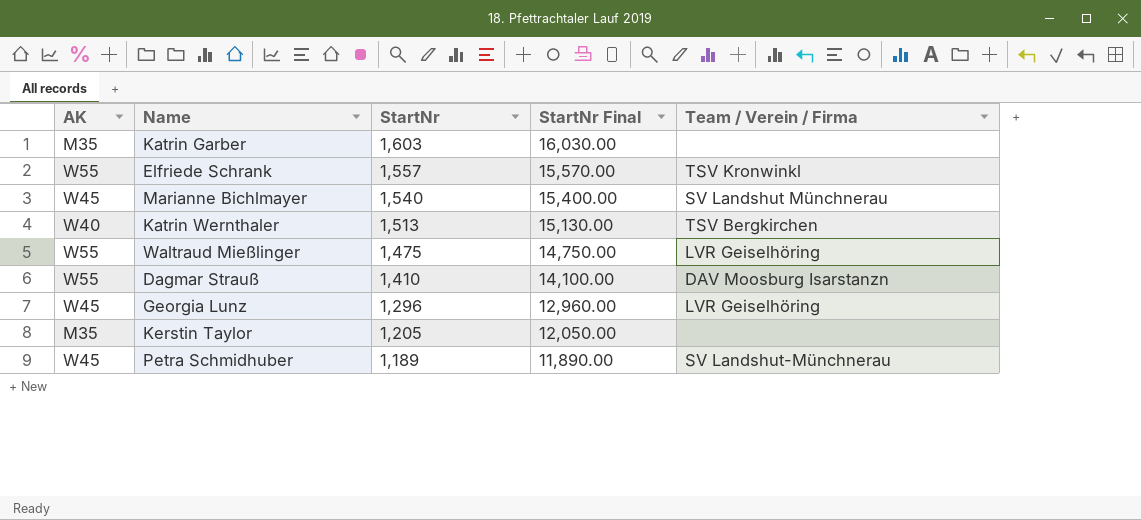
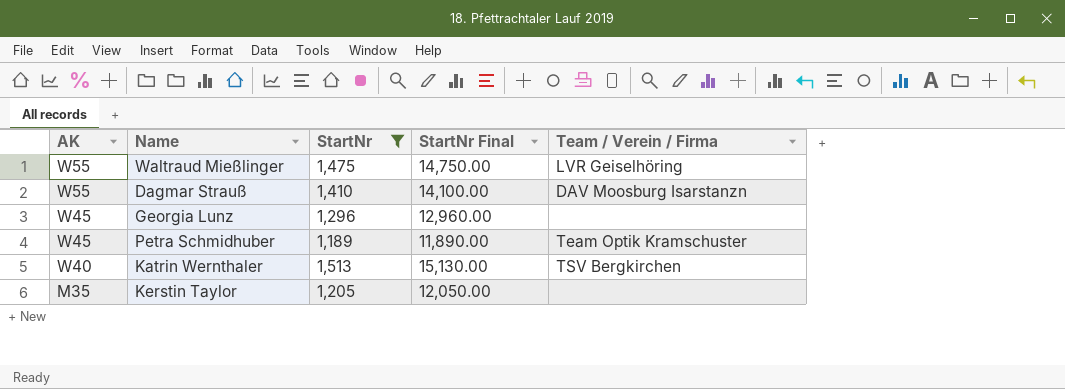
filter: none -> StartNr <= 1,513
row order: StartNr descending -> AK descending
Georgia Lunz | Team / Verein / Firma: LVR Geiselhöring -> none
Petra Schmidhuber | Team / Verein / Firma: SV Landshut-Münchnerau -> Team Optik Kramschuster

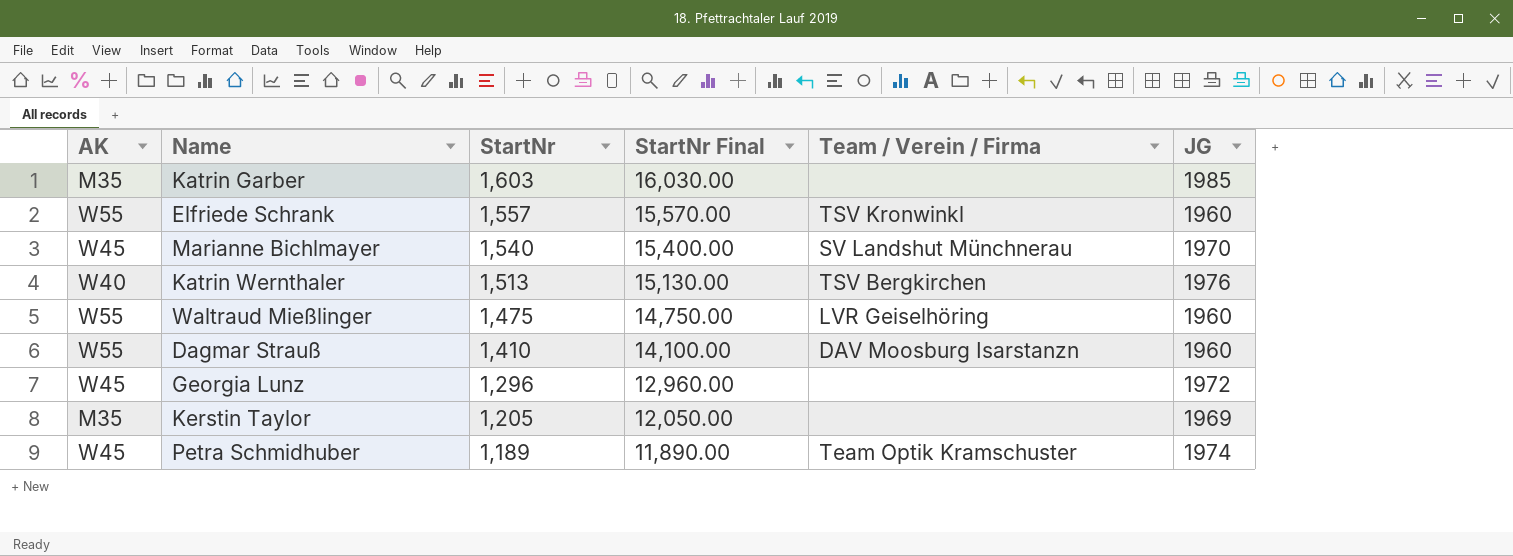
filter: StartNr <= 1,513 -> none
row order: AK descending -> StartNr descending
column JG | position: none -> 6

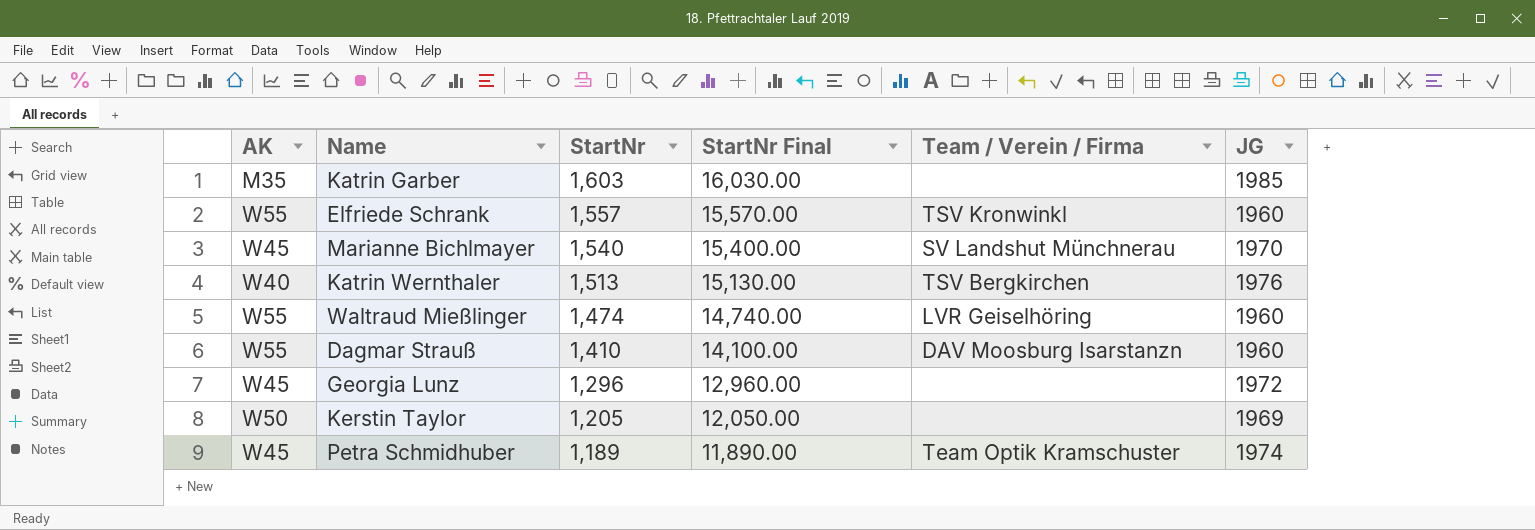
Waltraud Mießlinger | StartNr: 1,475 -> 1,474
Waltraud Mießlinger | StartNr Final: 14,750.00 -> 14,740.00
Kerstin Taylor | AK: M35 -> W50

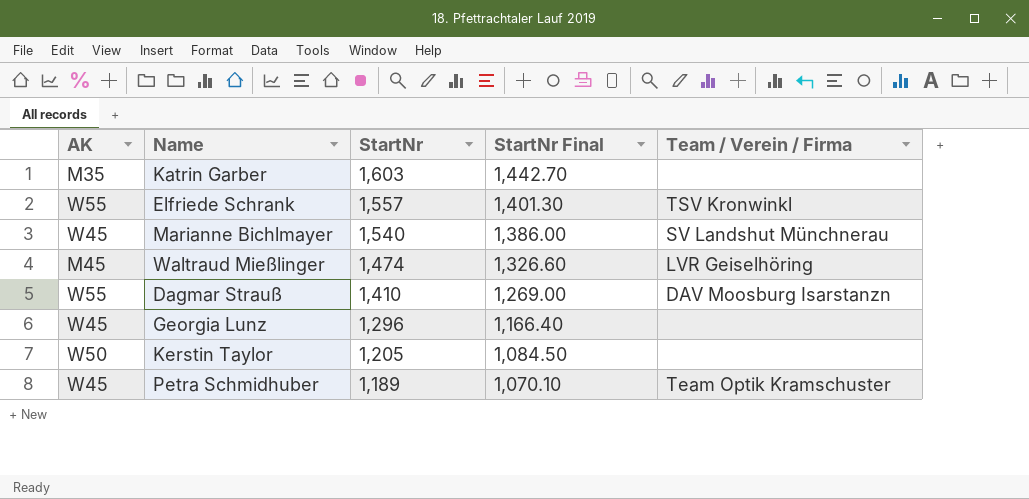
column JG | position: 6 -> none
column StartNr Final | formula: [StartNr] * 10 -> [StartNr] * 0.9
row Katrin Wernthaler: W40 | 1,513 | 15,130.00 | TSV Bergkirchen | 1976 -> none
Waltraud Mießlinger | AK: W55 -> M45

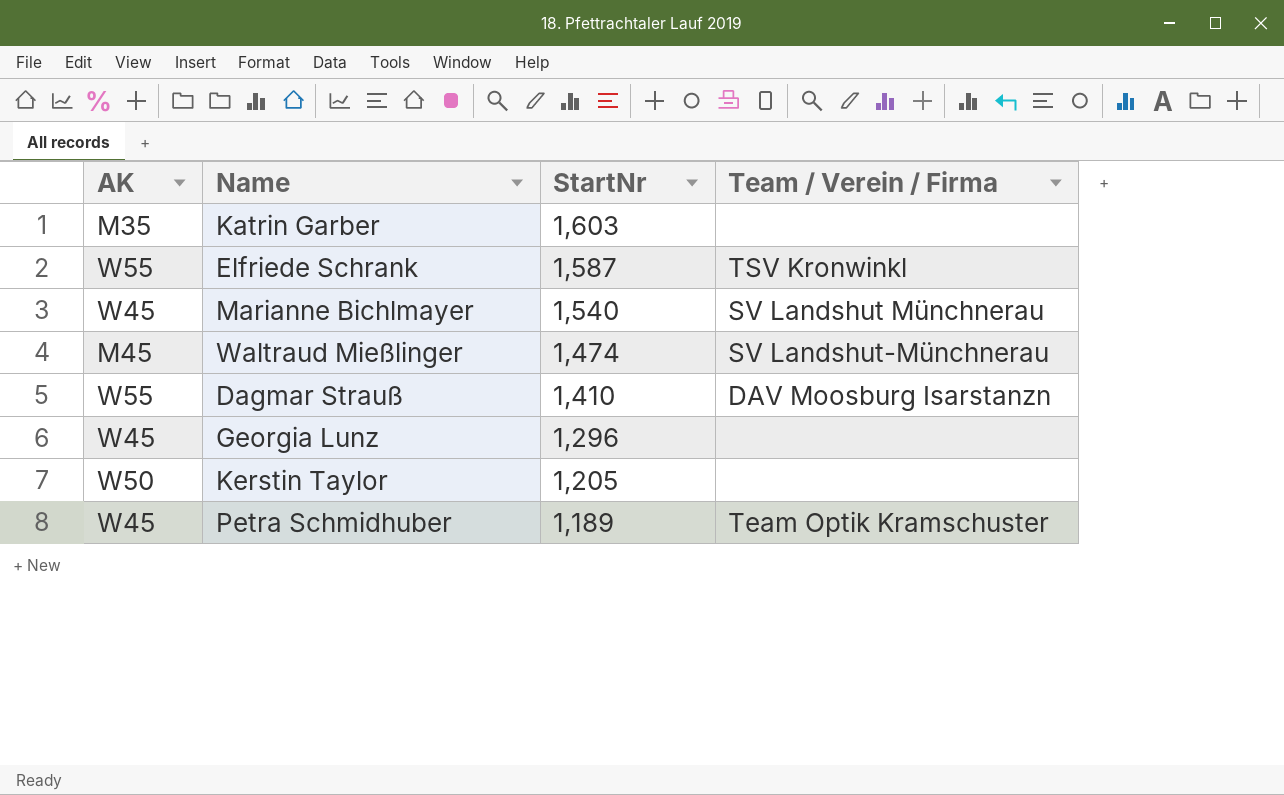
column StartNr Final | formula: [StartNr] * 0.9 -> none
Elfriede Schrank | StartNr: 1,557 -> 1,587
Waltraud Mießlinger | Team / Verein / Firma: LVR Geiselhöring -> SV Landshut-Münchnerau

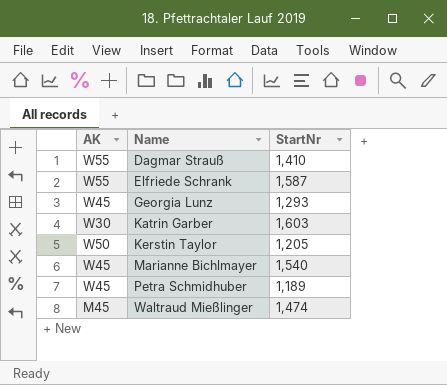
row order: StartNr descending -> Name ascending
column Team / Verein / Firma | position: 4 -> none
Georgia Lunz | StartNr: 1,296 -> 1,293
Katrin Garber | AK: M35 -> W30

